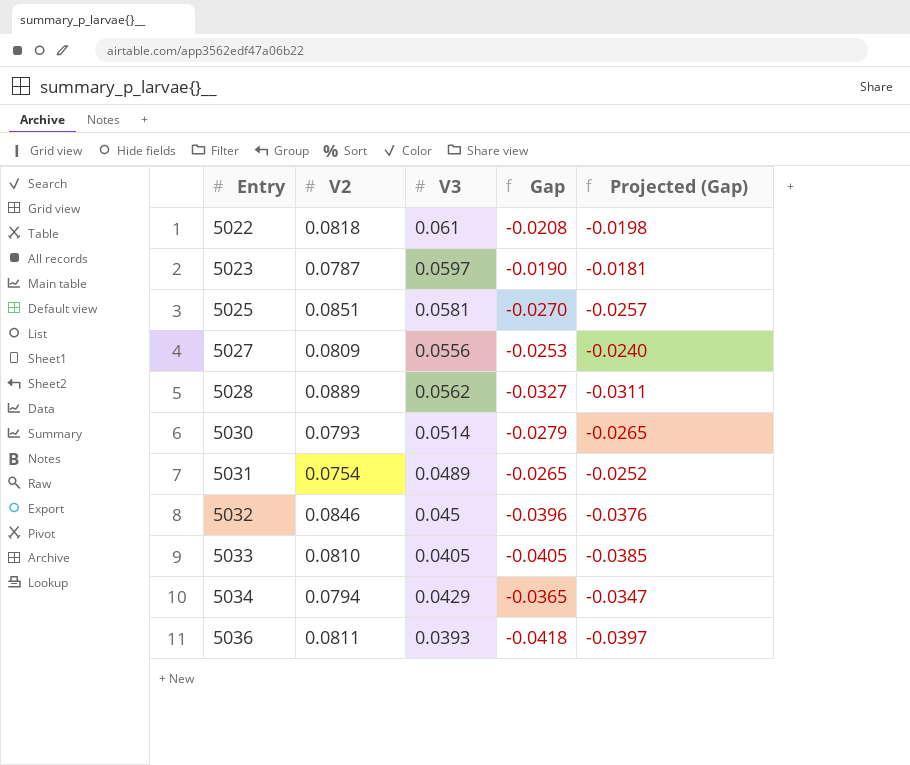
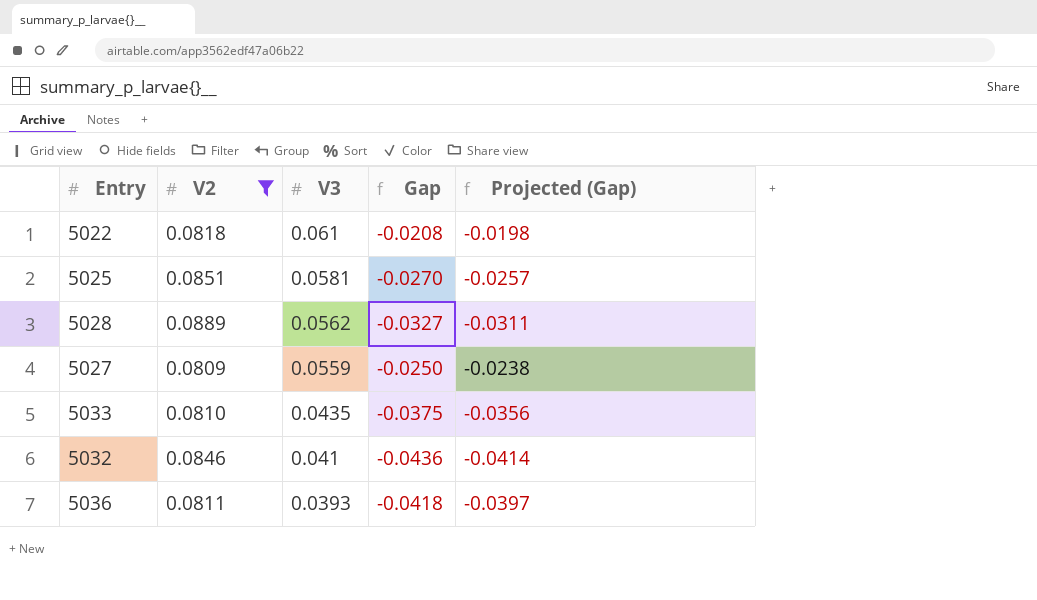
filter: none -> V2 >= 0.0809
row order: Entry ascending -> V3 descending
5027 | V3: 0.0556 -> 0.0559
5027 | Gap: -0.0253 -> -0.0250
5027 | Projected (Gap): -0.0240 -> -0.0238
5033 | V3: 0.0405 -> 0.0435
5033 | Gap: -0.0405 -> -0.0375
5033 | Projected (Gap): -0.0385 -> -0.0356
5032 | V3: 0.045 -> 0.041
5032 | Gap: -0.0396 -> -0.0436
5032 | Projected (Gap): -0.0376 -> -0.0414

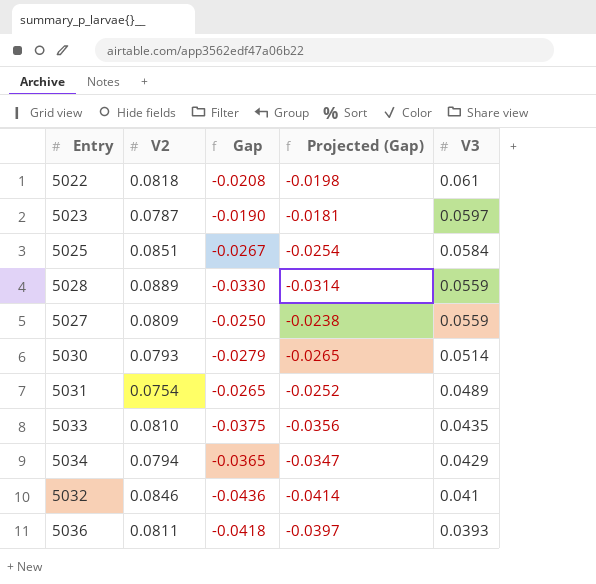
filter: V2 >= 0.0809 -> none
column V3 | position: 3 -> 5
5025 | Gap: -0.0270 -> -0.0267
5025 | Projected (Gap): -0.0257 -> -0.0254
5025 | V3: 0.0581 -> 0.0584
5028 | Gap: -0.0327 -> -0.0330
5028 | Projected (Gap): -0.0311 -> -0.0314
5028 | V3: 0.0562 -> 0.0559

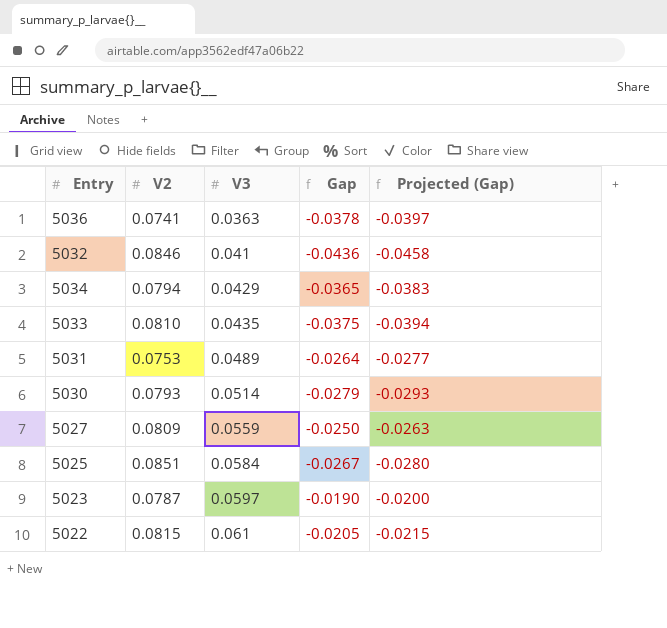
row order: V3 descending -> V3 ascending
column V3 | position: 5 -> 3
column Projected (Gap) | formula: [Gap] * 0.95 -> [Gap] * 1.05
row 5028: 0.0889 | -0.0330 | -0.0314 | 0.0559 -> none
5036 | V2: 0.0811 -> 0.0741
5036 | V3: 0.0393 -> 0.0363
5036 | Gap: -0.0418 -> -0.0378
5031 | V2: 0.0754 -> 0.0753
5031 | Gap: -0.0265 -> -0.0264
5022 | V2: 0.0818 -> 0.0815
5022 | Gap: -0.0208 -> -0.0205

